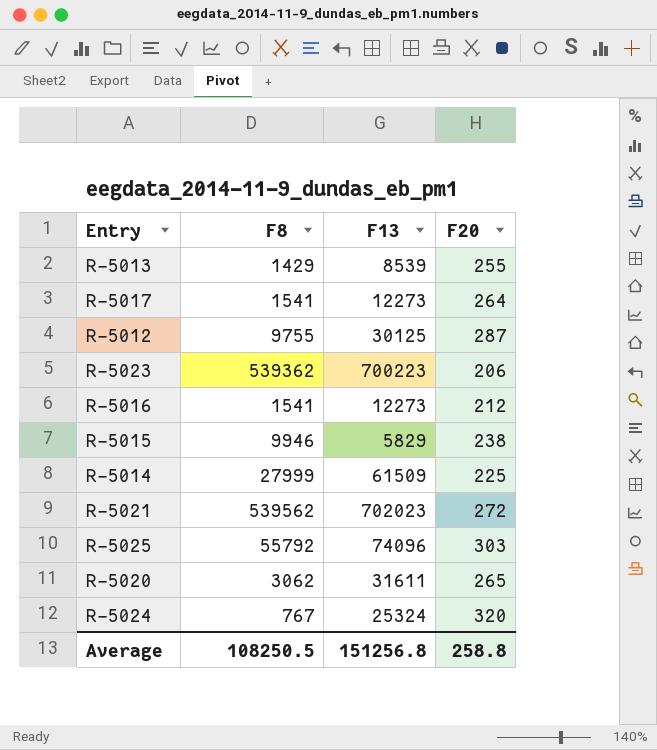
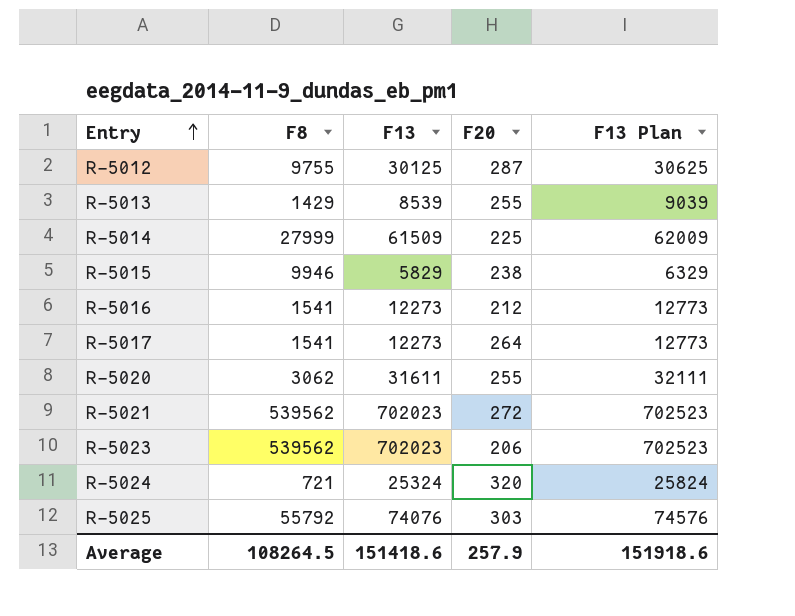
row order: none -> Entry ascending
column F13 Plan | formula: none -> [F13] + 500
R-5020 | F20: 265 -> 255
R-5023 | F8: 539362 -> 539562
R-5023 | F13: 700223 -> 702023
R-5024 | F8: 767 -> 721
R-5025 | F13: 74096 -> 74076
Average | F8: 108250.5 -> 108264.5
Average | F13: 151256.8 -> 151418.6
Average | F20: 258.8 -> 257.9

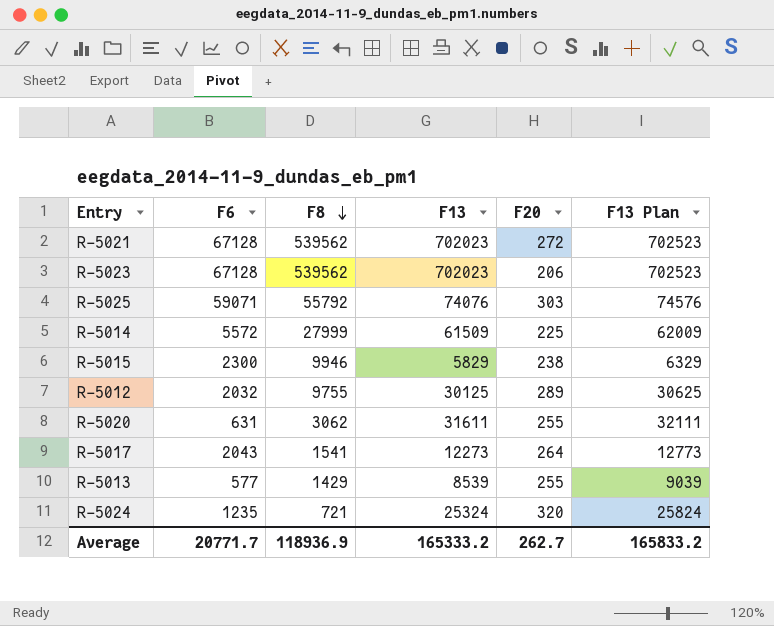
row order: Entry ascending -> F8 descending
column F6 | position: none -> 2
row R-5016: 1541 | 12273 | 212 | 12773 -> none
R-5012 | F20: 287 -> 289
Average | F8: 108264.5 -> 118936.9
Average | F13: 151418.6 -> 165333.2
Average | F20: 257.9 -> 262.7
Average | F13 Plan: 151918.6 -> 165833.2

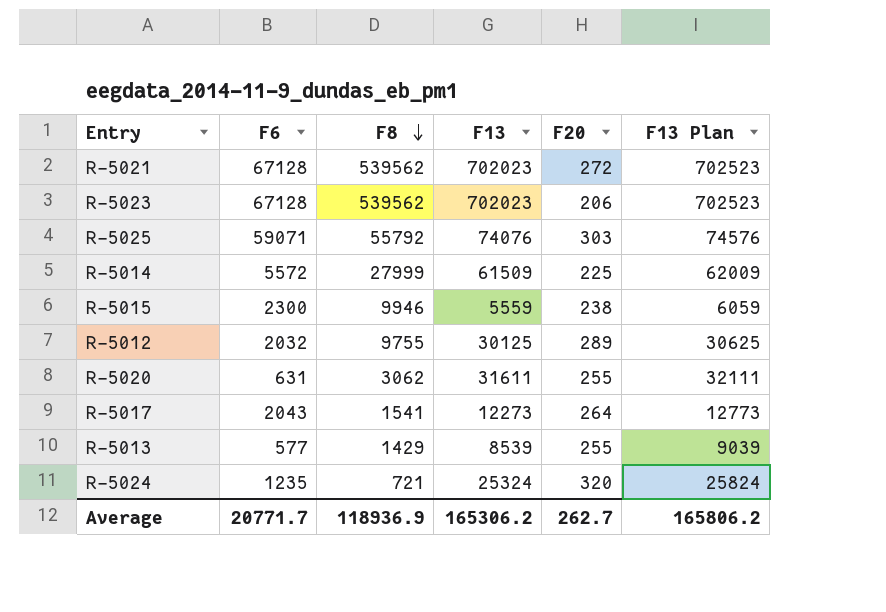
R-5015 | F13: 5829 -> 5559
R-5015 | F13 Plan: 6329 -> 6059
Average | F13: 165333.2 -> 165306.2
Average | F13 Plan: 165833.2 -> 165806.2

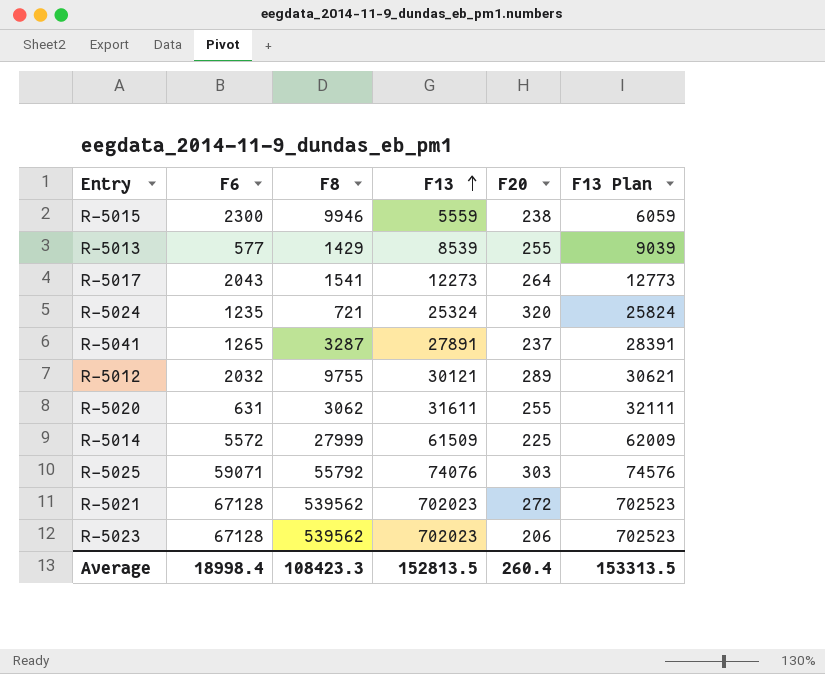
row order: F8 descending -> F13 ascending
row R-5041: none -> 1265 | 3287 | 27891 | 237 | 28391
R-5012 | F13: 30125 -> 30121
R-5012 | F13 Plan: 30625 -> 30621
Average | F6: 20771.7 -> 18998.4
Average | F8: 118936.9 -> 108423.3
Average | F13: 165306.2 -> 152813.5
Average | F20: 262.7 -> 260.4
Average | F13 Plan: 165806.2 -> 153313.5

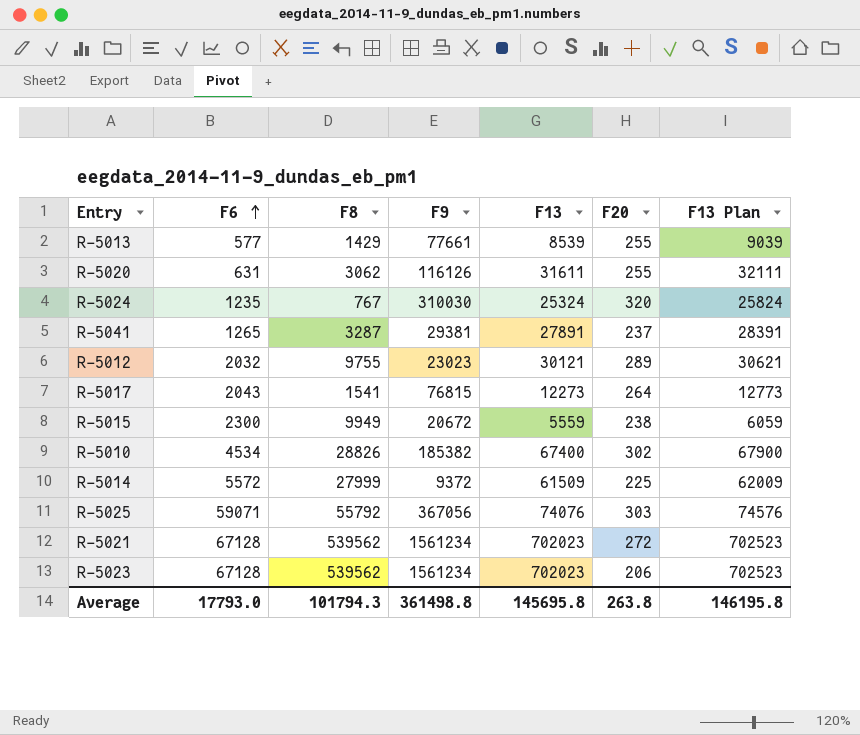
row order: F13 ascending -> F6 ascending
column F9 | position: none -> 4
R-5024 | F8: 721 -> 767
R-5015 | F8: 9946 -> 9949
row R-5010: none -> 4534 | 28826 | 185382 | 67400 | 302 | 67900
Average | F6: 18998.4 -> 17793.0
Average | F8: 108423.3 -> 101794.3
Average | F13: 152813.5 -> 145695.8
Average | F20: 260.4 -> 263.8
Average | F13 Plan: 153313.5 -> 146195.8

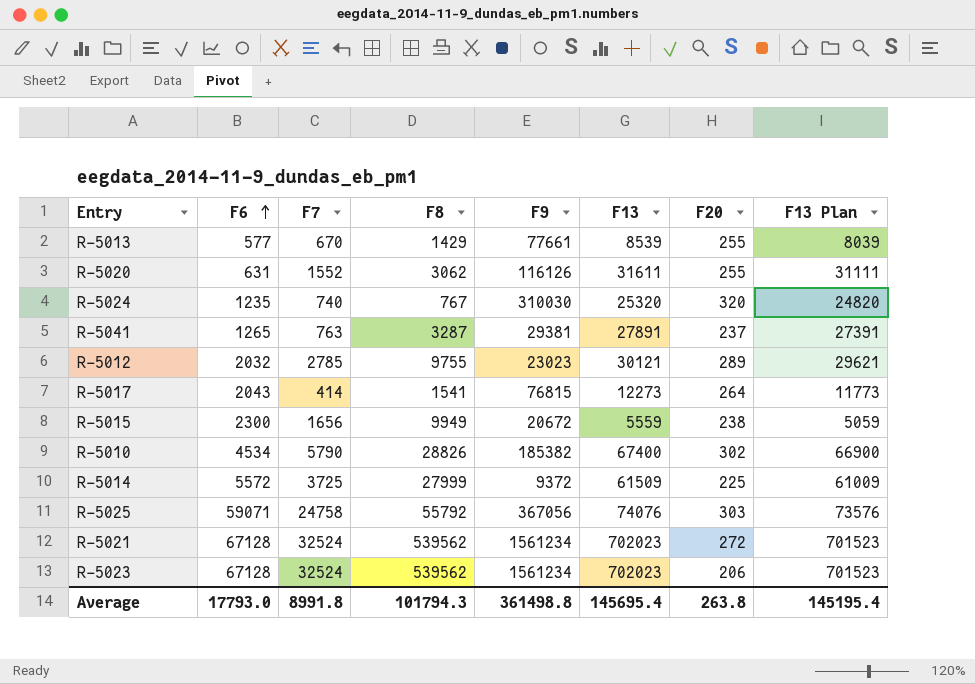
column F7 | position: none -> 3
column F13 Plan | formula: [F13] + 500 -> [F13] - 500
R-5024 | F13: 25324 -> 25320
Average | F13: 145695.8 -> 145695.4
Average | F13 Plan: 146195.8 -> 145195.4

